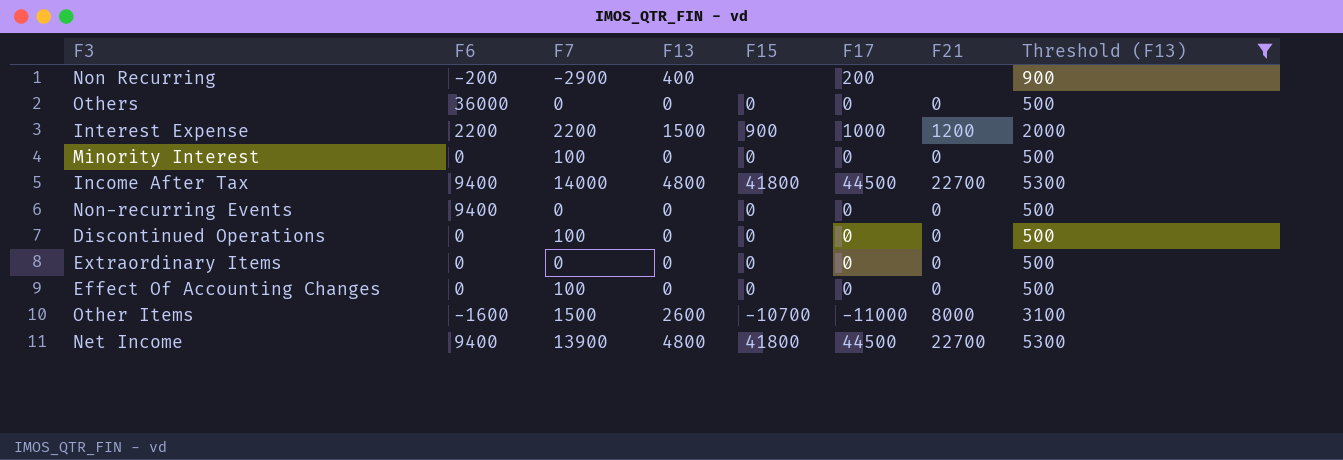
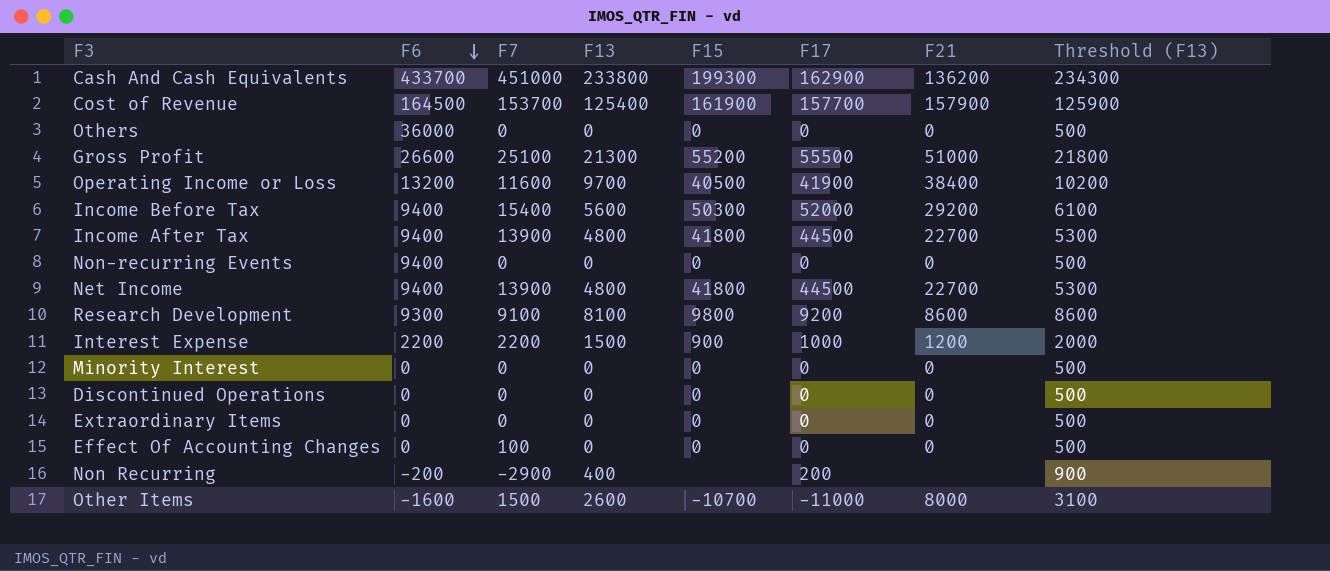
filter: Threshold (F13) <= 5300 -> none
row order: none -> F6 descending
Income After Tax | F7: 14000 -> 13900
Minority Interest | F7: 100 -> 0
Discontinued Operations | F7: 100 -> 0

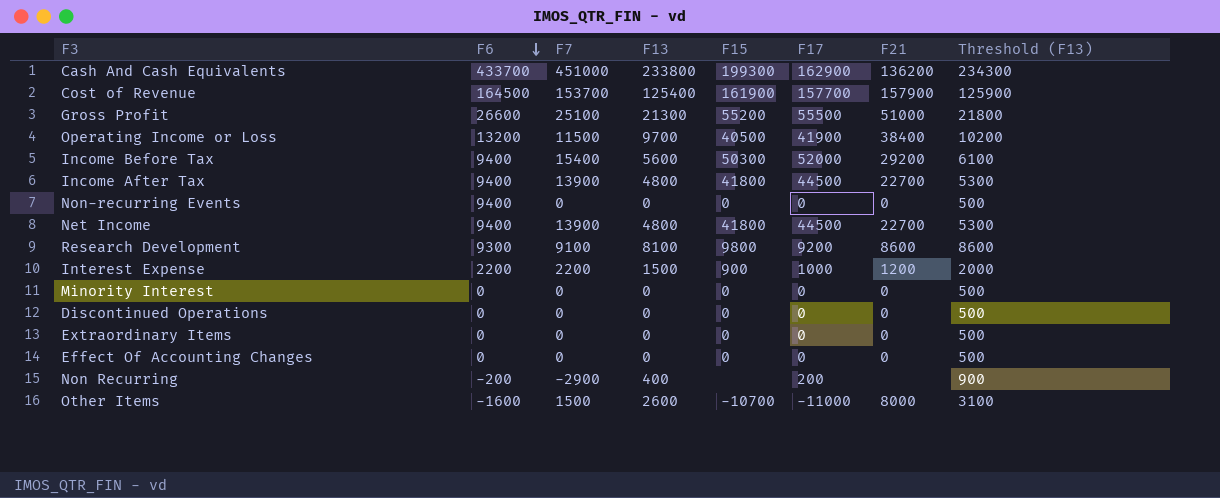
row Others: 36000 | 0 | 0 | 0 | 0 | 0 | 500 -> none
Operating Income or Loss | F7: 11600 -> 11500
Effect Of Accounting Changes | F7: 100 -> 0

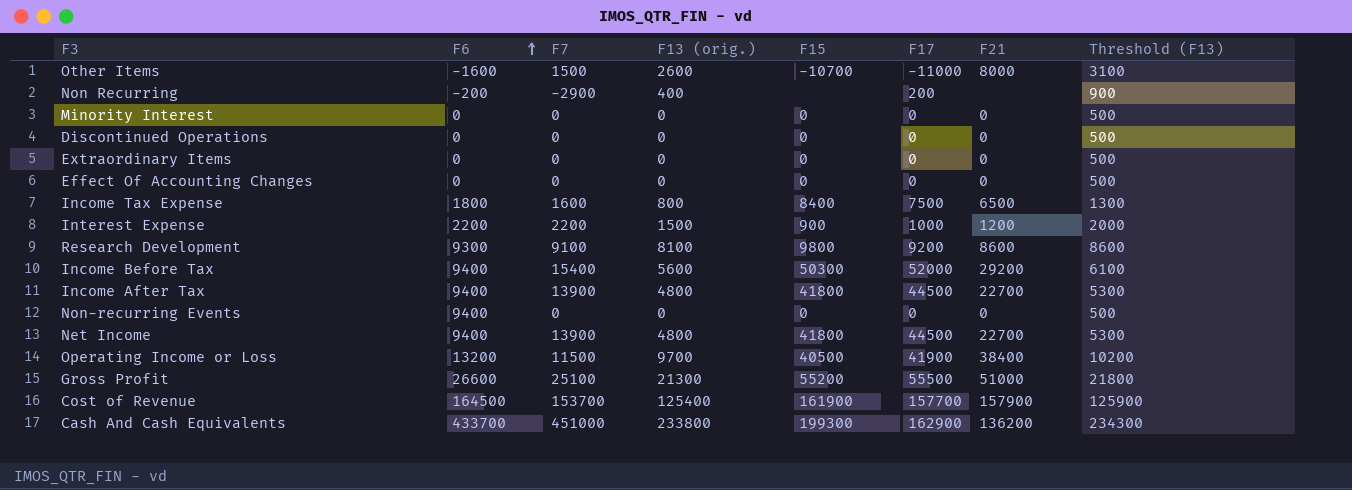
row order: F6 descending -> F6 ascending
column name: F13 -> F13 (orig.)
row Income Tax Expense: none -> 1800 | 1600 | 800 | 8400 | 7500 | 6500 | 1300

